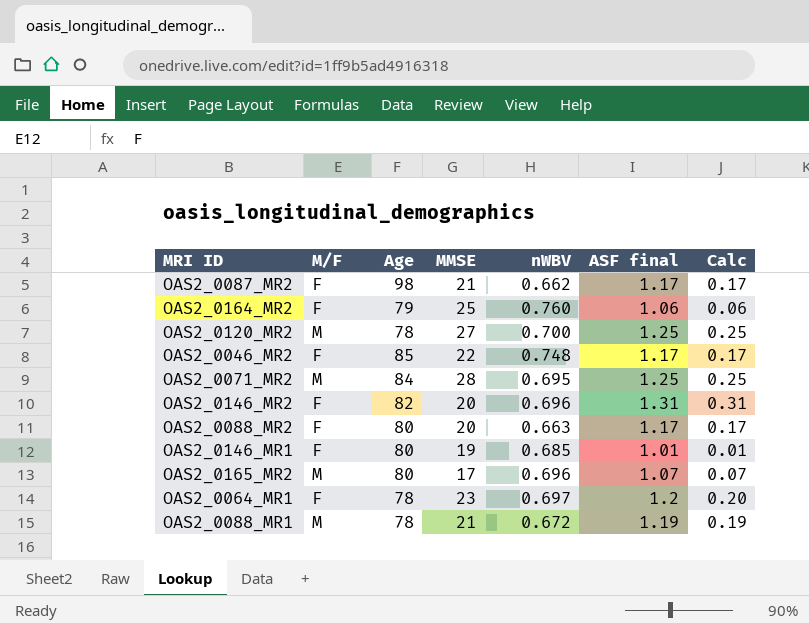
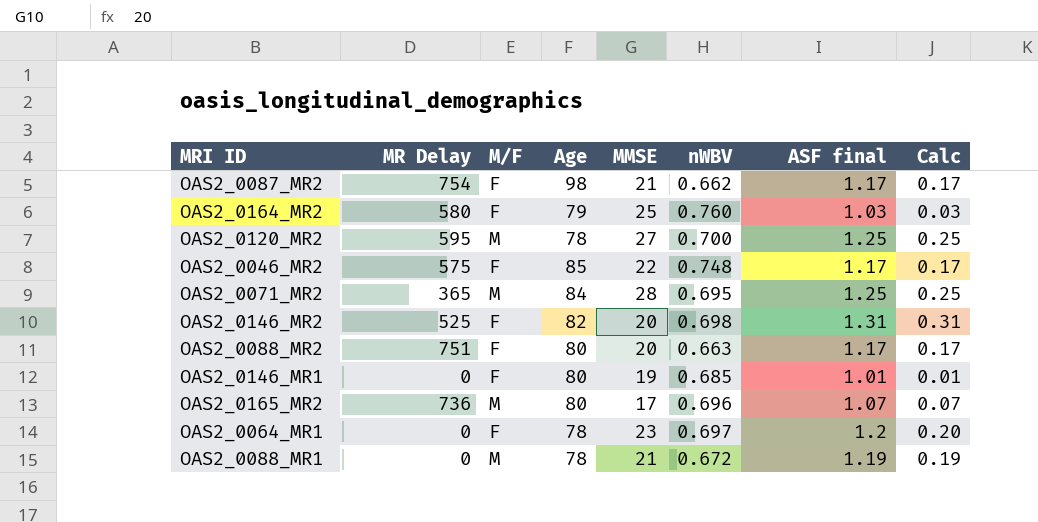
column MR Delay | position: none -> 2
OAS2_0164_MR2 | ASF final: 1.06 -> 1.03
OAS2_0164_MR2 | Calc: 0.06 -> 0.03
OAS2_0146_MR2 | nWBV: 0.696 -> 0.698

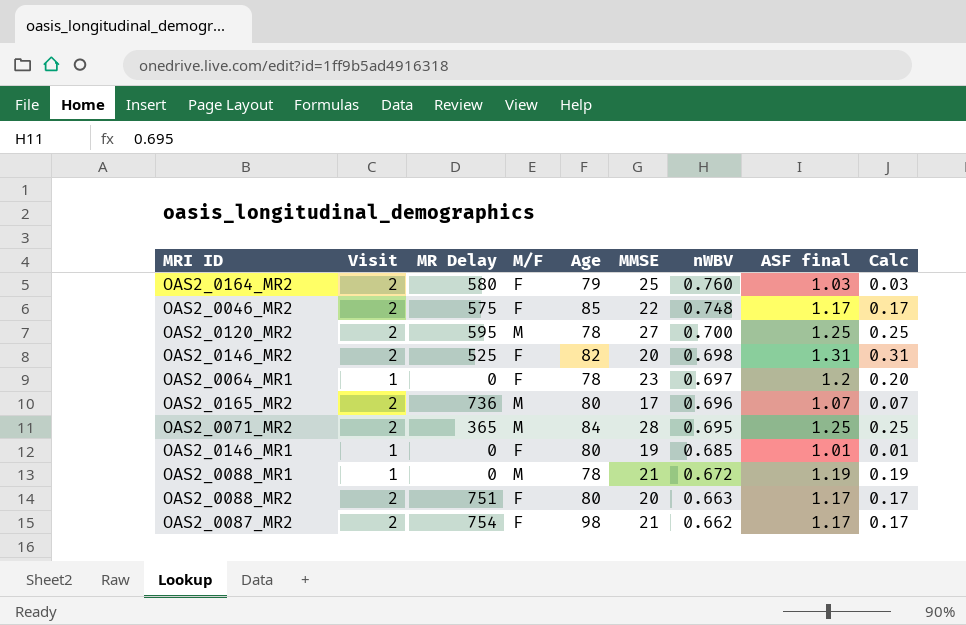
row order: none -> nWBV descending
column Visit | position: none -> 2

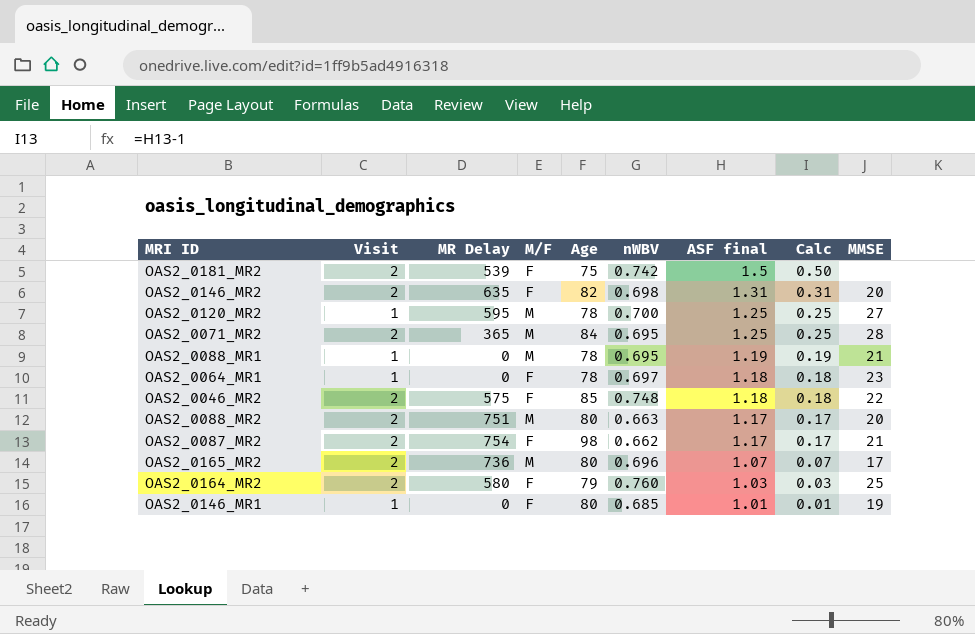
row order: nWBV descending -> ASF final descending
column MMSE | position: 6 -> 9
row OAS2_0181_MR2: none -> 2 | 539 | F | 75 | 0.742 | 1.5 | 0.50 | none
OAS2_0146_MR2 | MR Delay: 525 -> 635
OAS2_0120_MR2 | Visit: 2 -> 1
OAS2_0088_MR1 | nWBV: 0.672 -> 0.695
OAS2_0064_MR1 | ASF final: 1.2 -> 1.18
OAS2_0064_MR1 | Calc: 0.20 -> 0.18
OAS2_0046_MR2 | ASF final: 1.17 -> 1.18
OAS2_0046_MR2 | Calc: 0.17 -> 0.18
OAS2_0088_MR2 | M/F: F -> M

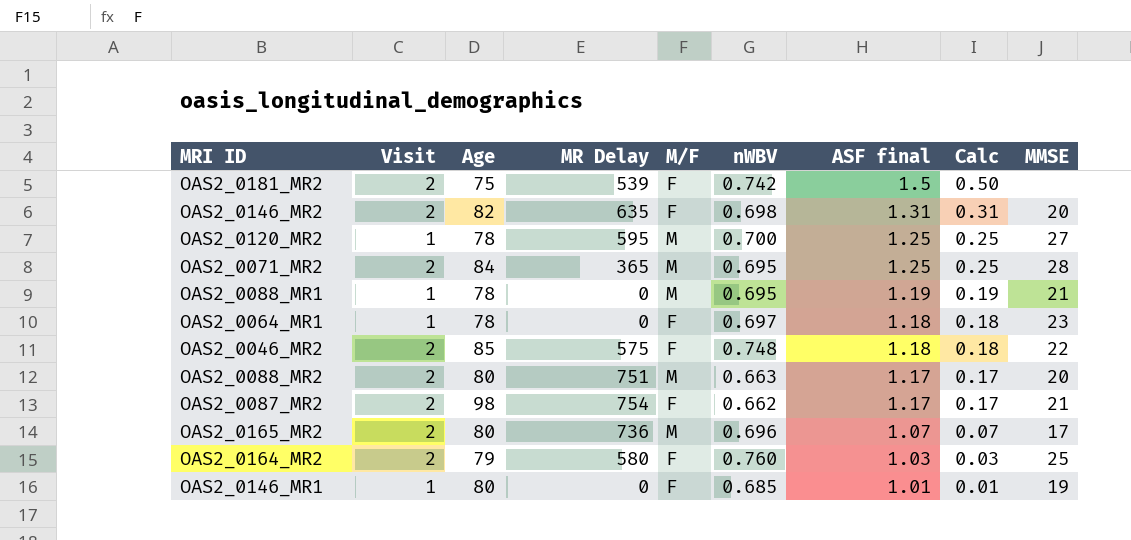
column Age | position: 5 -> 3

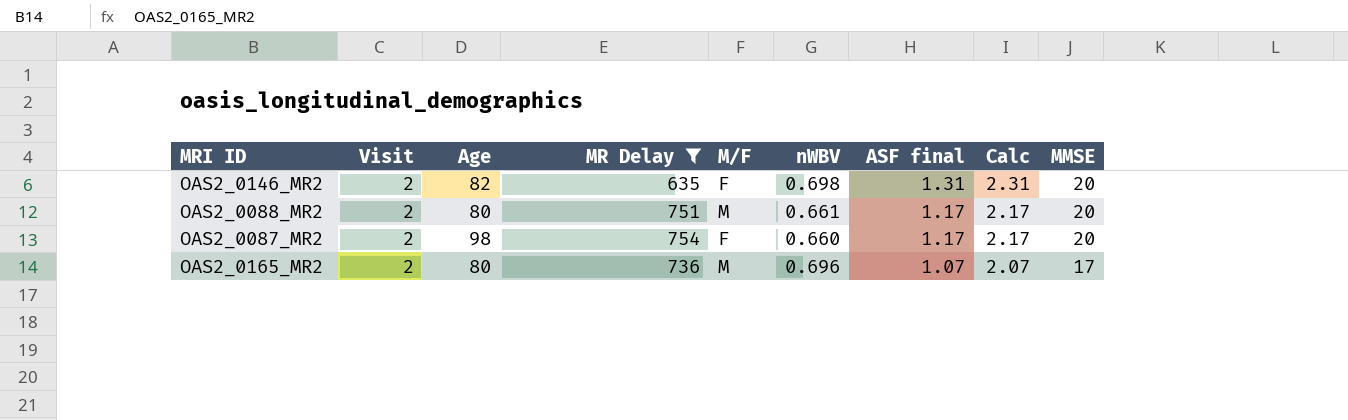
filter: none -> MR Delay >= 635
column Calc | formula: [ASF final] - 1 -> [ASF final] + 1
OAS2_0088_MR2 | nWBV: 0.663 -> 0.661
OAS2_0087_MR2 | nWBV: 0.662 -> 0.660
OAS2_0087_MR2 | MMSE: 21 -> 20

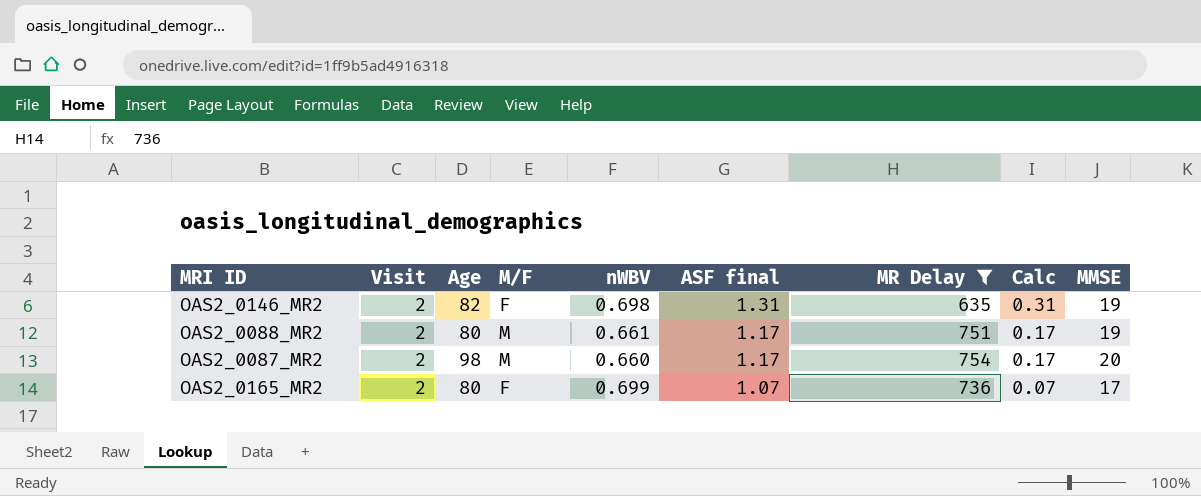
column MR Delay | position: 4 -> 7
column Calc | formula: [ASF final] + 1 -> [ASF final] - 1
OAS2_0146_MR2 | MMSE: 20 -> 19
OAS2_0088_MR2 | MMSE: 20 -> 19
OAS2_0087_MR2 | M/F: F -> M
OAS2_0165_MR2 | M/F: M -> F
OAS2_0165_MR2 | nWBV: 0.696 -> 0.699

